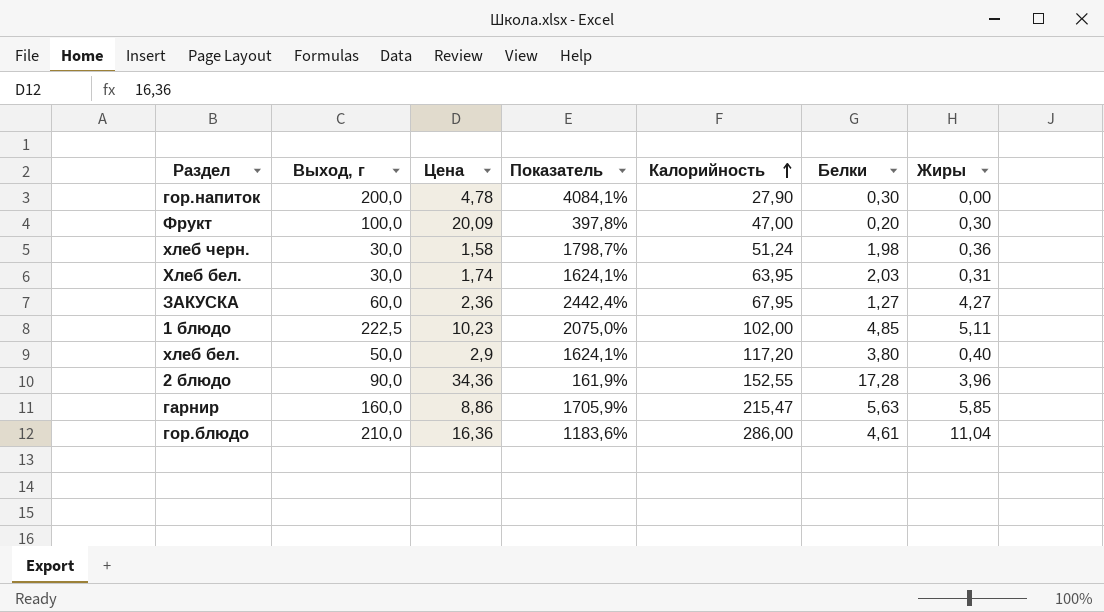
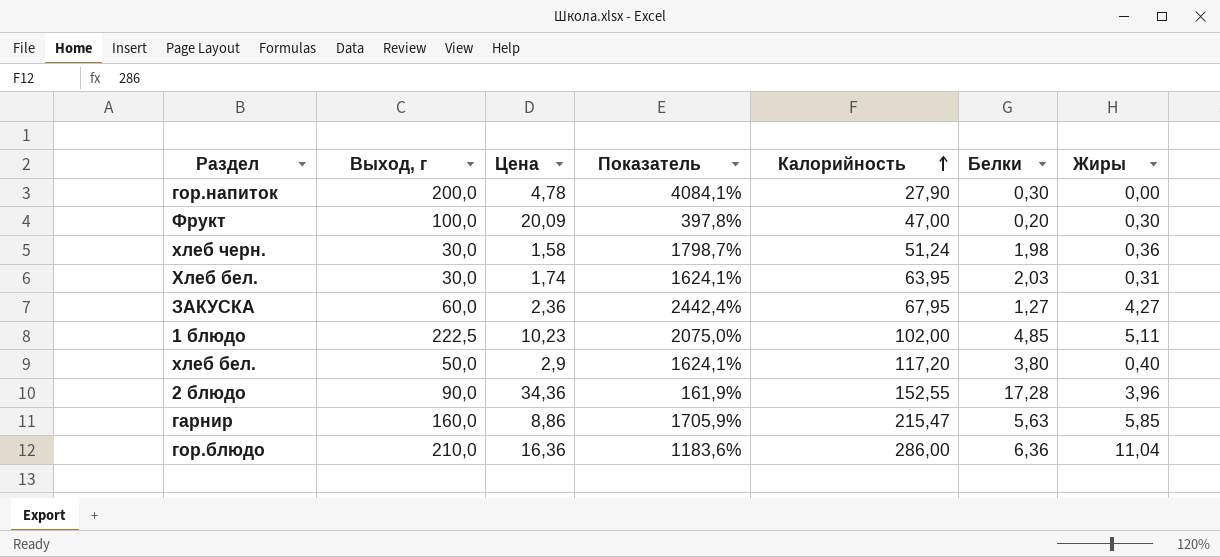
гор.блюдо | Белки: 4,61 -> 6,36

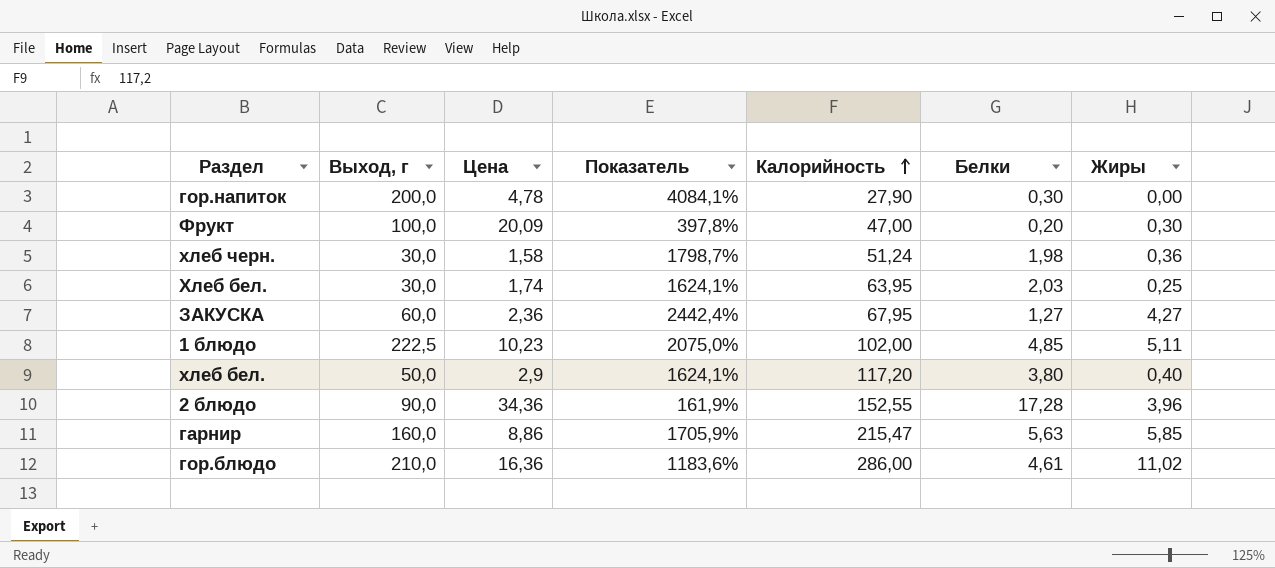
Хлеб бел. | Жиры: 0,31 -> 0,25
гор.блюдо | Белки: 6,36 -> 4,61
гор.блюдо | Жиры: 11,04 -> 11,02

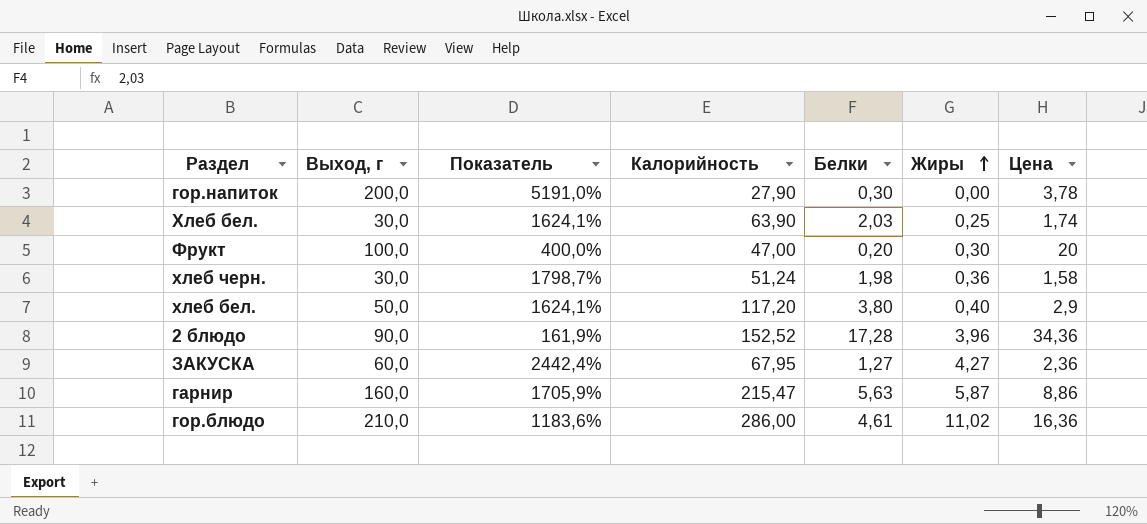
row order: Калорийность ascending -> Жиры ascending
column Цена | position: 3 -> 7
row 1 блюдо: 222,5 | 10,23 | 2075,0% | 102,00 | 4,85 | 5,11 -> none
гор.напиток | Показатель: 4084,1% -> 5191,0%
гор.напиток | Цена: 4,78 -> 3,78
Хлеб бел. | Калорийность: 63,95 -> 63,90
Фрукт | Показатель: 397,8% -> 400,0%
Фрукт | Цена: 20,09 -> 20
2 блюдо | Калорийность: 152,55 -> 152,52
гарнир | Жиры: 5,85 -> 5,87

